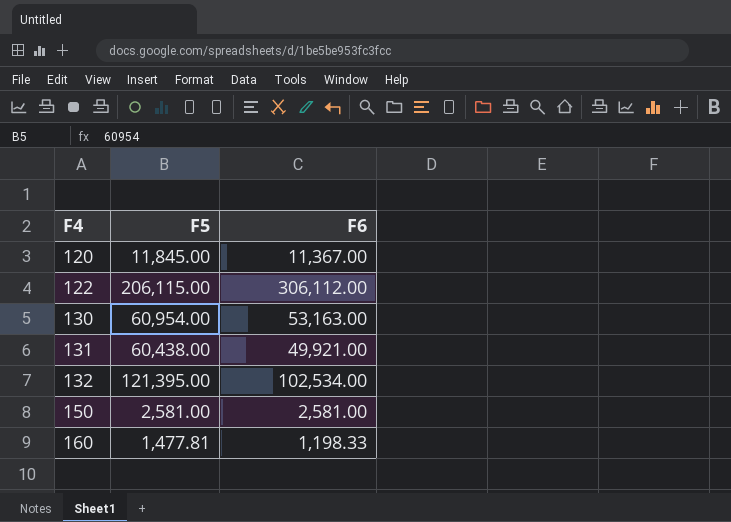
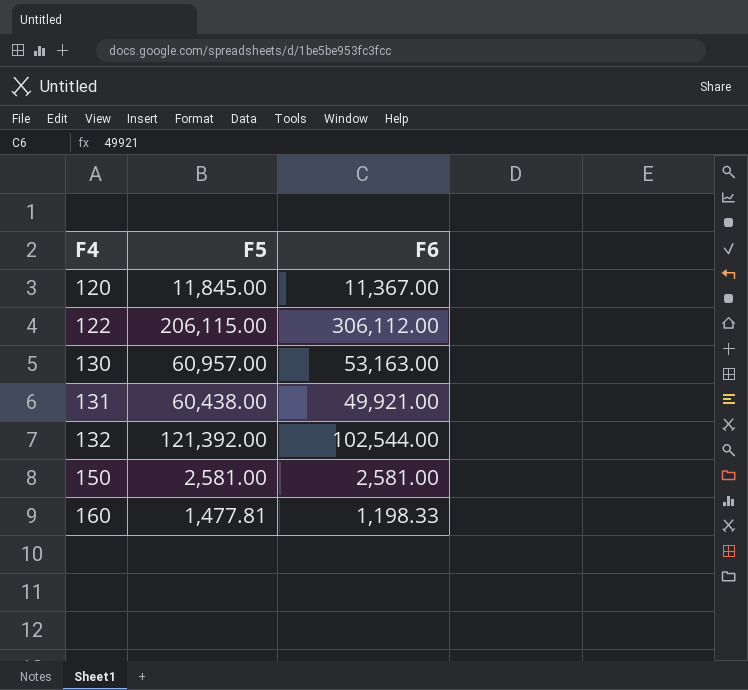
130 | F5: 60,954.00 -> 60,957.00
132 | F5: 121,395.00 -> 121,392.00
132 | F6: 102,534.00 -> 102,544.00

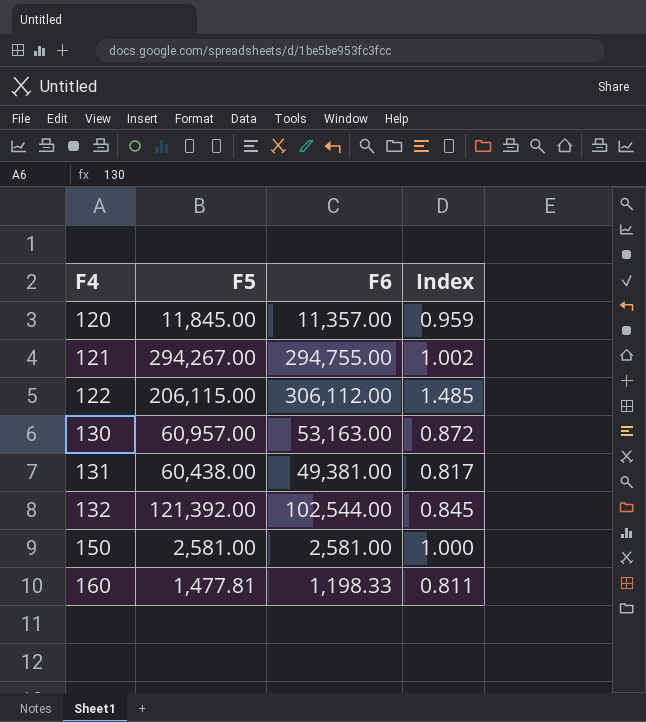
column Index | formula: none -> [F6] / [F5]
120 | F6: 11,367.00 -> 11,357.00
row 121: none -> 294,267.00 | 294,755.00 | 1.002
131 | F6: 49,921.00 -> 49,381.00

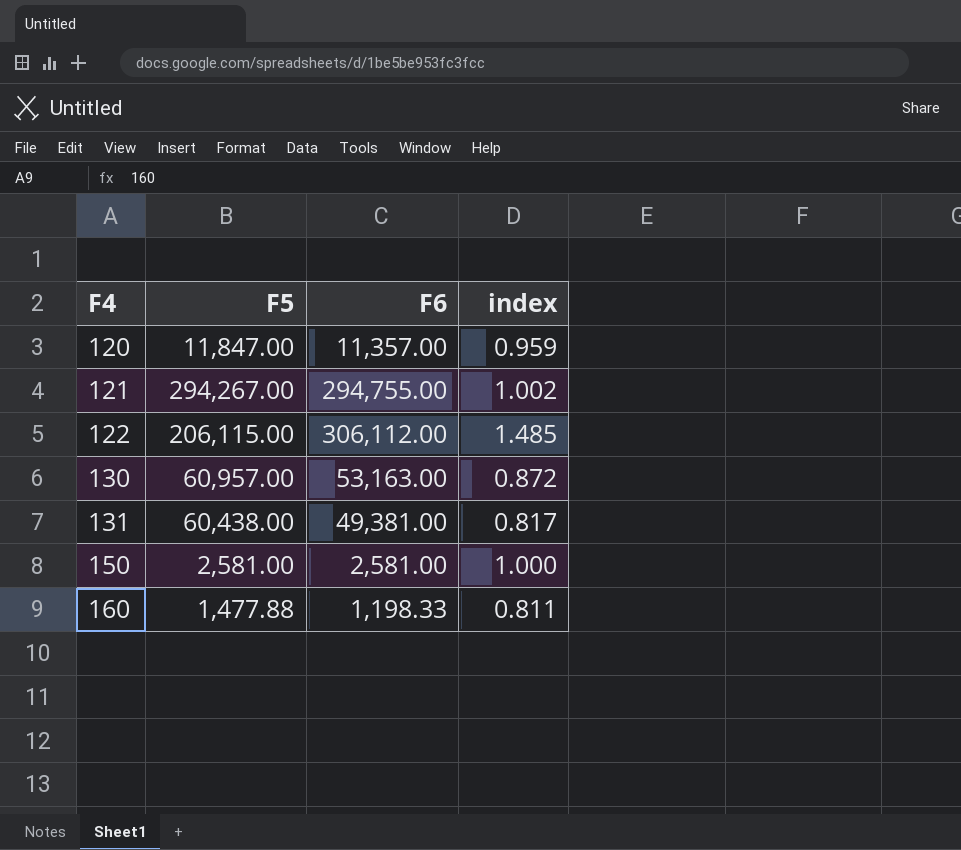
column name: Index -> index
row 132: 121,392.00 | 102,544.00 | 0.845 -> none
120 | F5: 11,845.00 -> 11,847.00
160 | F5: 1,477.81 -> 1,477.88

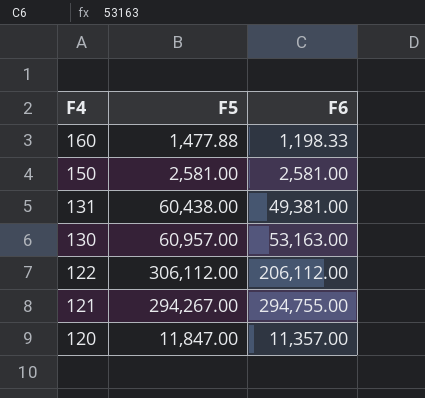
row order: F4 ascending -> F4 descending
column index | formula: [F6] / [F5] -> none
122 | F5: 206,115.00 -> 306,112.00
122 | F6: 306,112.00 -> 206,112.00

